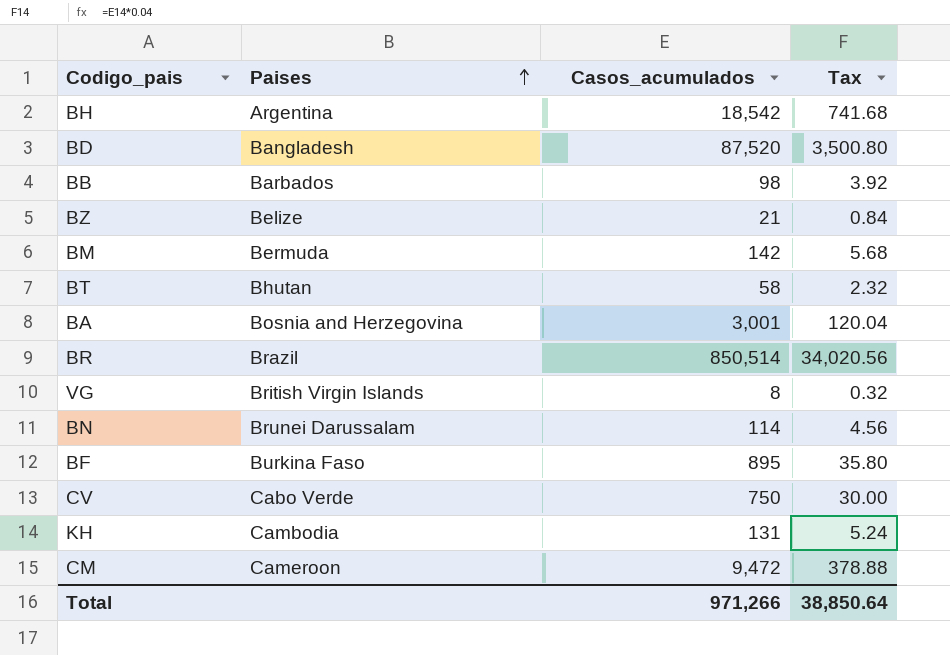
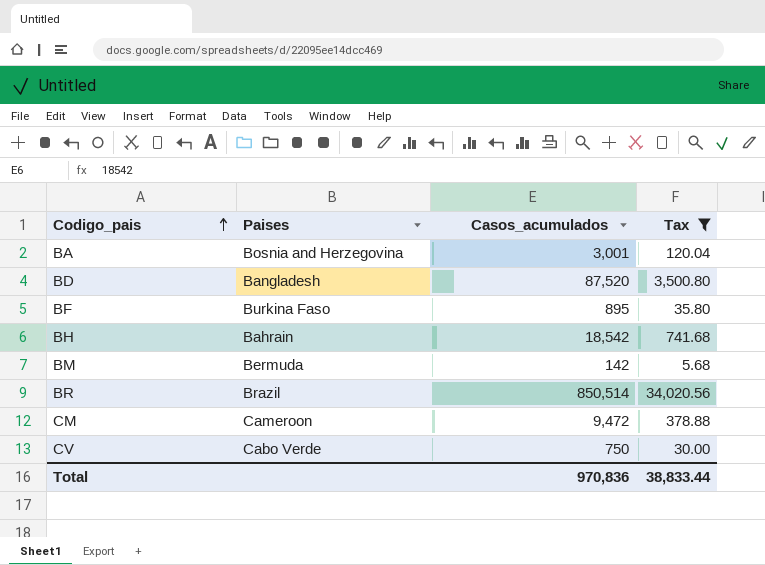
filter: none -> Tax >= 5.68
row order: Paises ascending -> Codigo_pais ascending
BH | Paises: Argentina -> Bahrain
Total | Casos_acumulados: 971,266 -> 970,836
Total | Tax: 38,850.64 -> 38,833.44

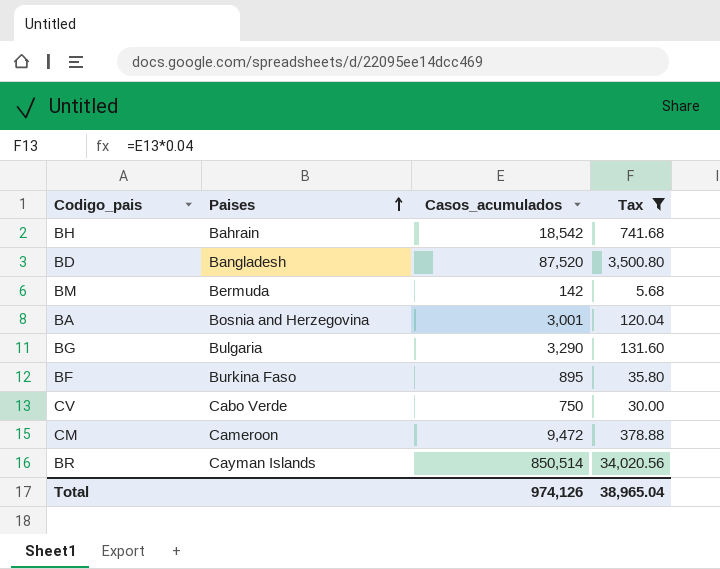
row order: Codigo_pais ascending -> Paises ascending
row BG: none -> Bulgaria | 3,290 | 131.60
BR | Paises: Brazil -> Cayman Islands
Total | Casos_acumulados: 970,836 -> 974,126
Total | Tax: 38,833.44 -> 38,965.04

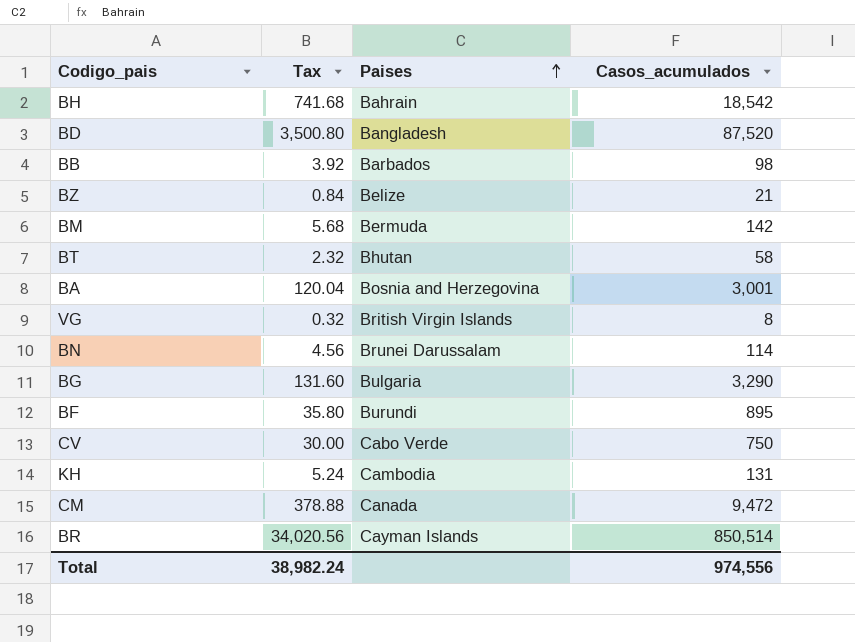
filter: Tax >= 5.68 -> none
column Tax | position: 4 -> 2
BF | Paises: Burkina Faso -> Burundi
CM | Paises: Cameroon -> Canada
Total | Tax: 38,965.04 -> 38,982.24
Total | Casos_acumulados: 974,126 -> 974,556

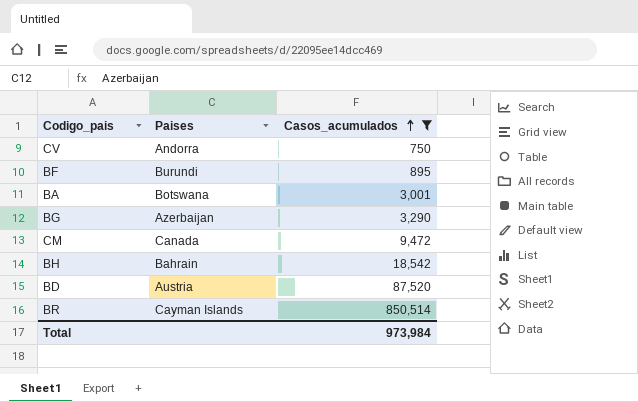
filter: none -> Casos_acumulados >= 750
row order: Paises ascending -> Casos_acumulados ascending
column Tax | formula: [Casos_acumulados] * 0.04 -> none
CV | Paises: Cabo Verde -> Andorra
BA | Paises: Bosnia and Herzegovina -> Botswana
BG | Paises: Bulgaria -> Azerbaijan
BD | Paises: Bangladesh -> Austria
Total | Casos_acumulados: 974,556 -> 973,984

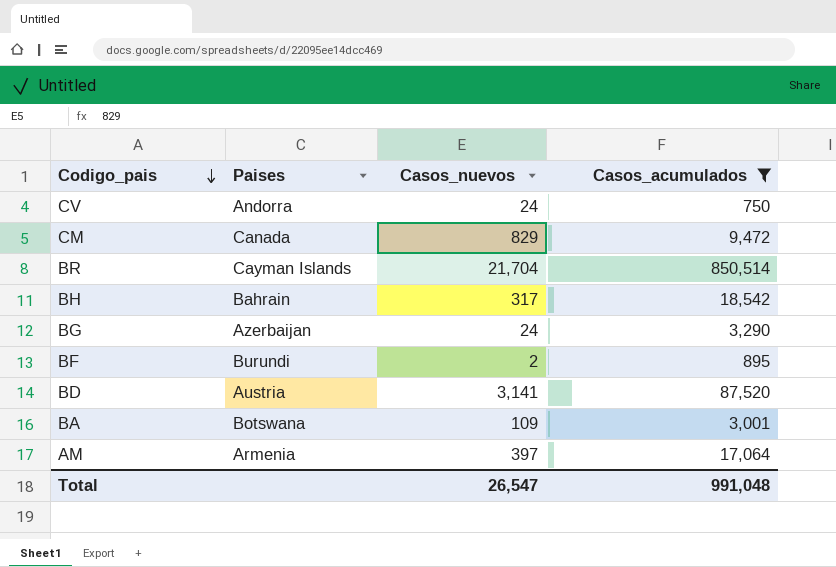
row order: Casos_acumulados ascending -> Codigo_pais descending
column Casos_nuevos | position: none -> 3
row AM: none -> Armenia | 397 | 17,064
Total | Casos_acumulados: 973,984 -> 991,048

